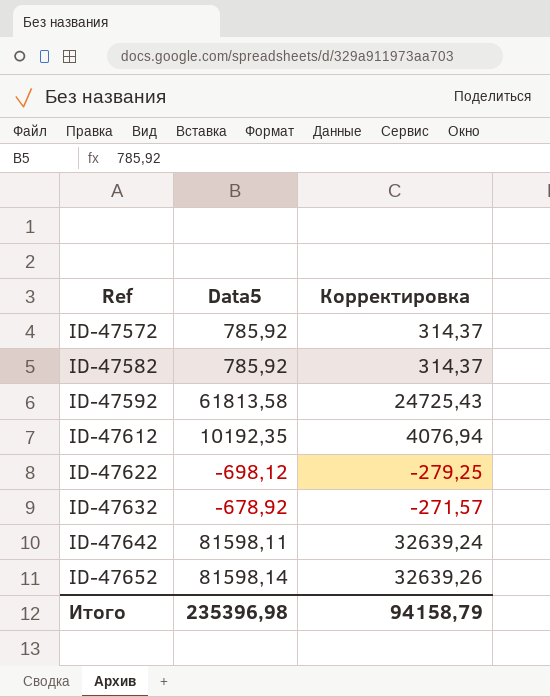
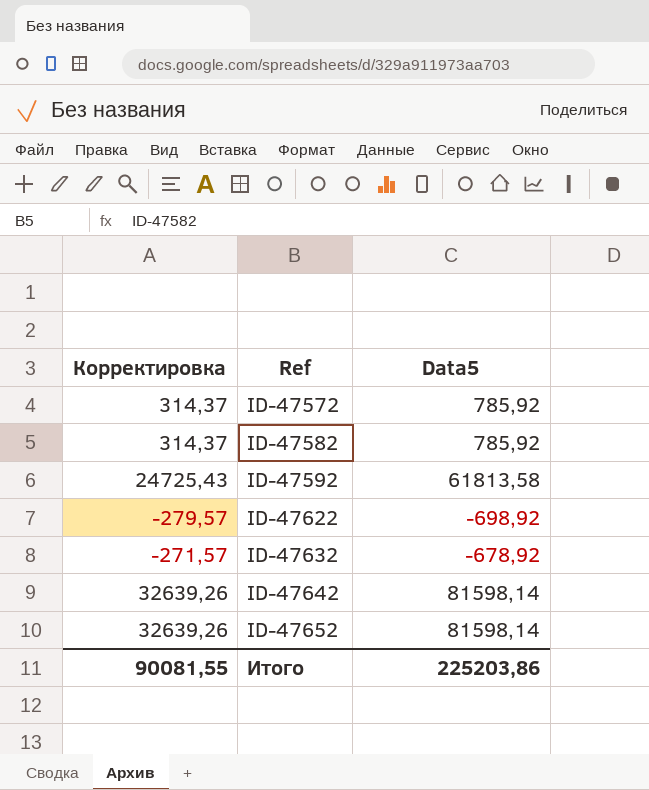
column Корректировка | position: 3 -> 1
row ID-47612: 10192,35 | 4076,94 -> none
ID-47622 | Корректировка: -279,25 -> -279,57
ID-47622 | Data5: -698,12 -> -698,92
ID-47642 | Корректировка: 32639,24 -> 32639,26
ID-47642 | Data5: 81598,11 -> 81598,14
Итого | Корректировка: 94158,79 -> 90081,55
Итого | Data5: 235396,98 -> 225203,86

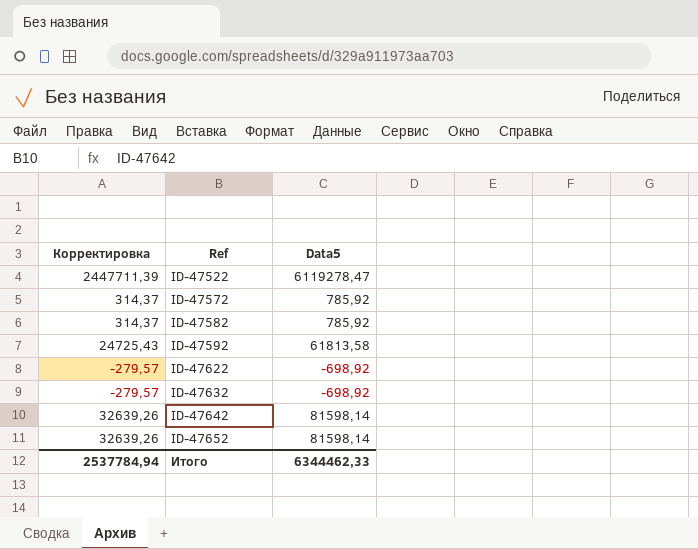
row ID-47522: none -> 2447711,39 | 6119278,47
ID-47632 | Корректировка: -271,57 -> -279,57
ID-47632 | Data5: -678,92 -> -698,92
Итого | Корректировка: 90081,55 -> 2537784,94
Итого | Data5: 225203,86 -> 6344462,33

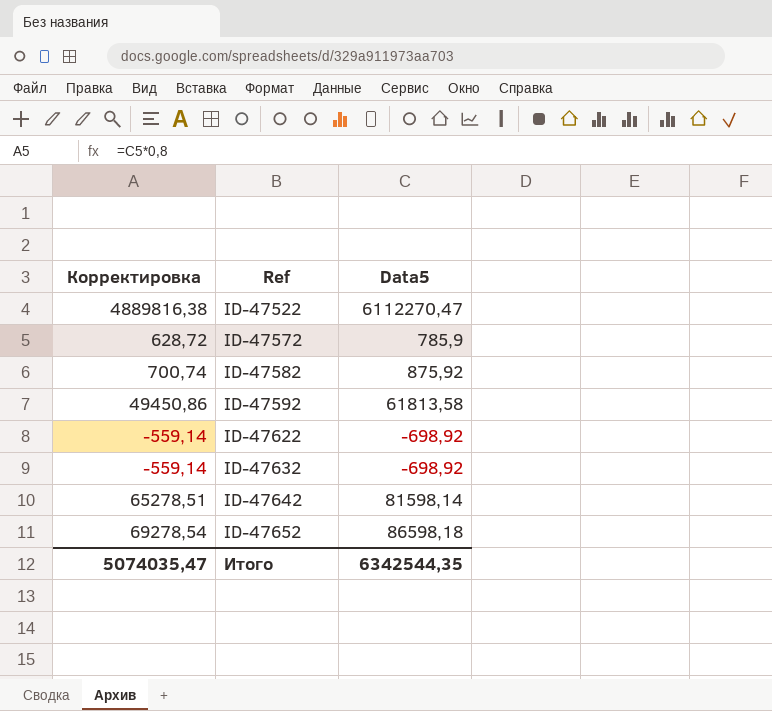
column Корректировка | formula: [Data5] * 0,4 -> [Data5] * 0,8
ID-47522 | Data5: 6119278,47 -> 6112270,47
ID-47572 | Data5: 785,92 -> 785,9
ID-47582 | Data5: 785,92 -> 875,92
ID-47652 | Data5: 81598,14 -> 86598,18
Итого | Корректировка: 2537784,94 -> 5074035,47
Итого | Data5: 6344462,33 -> 6342544,35

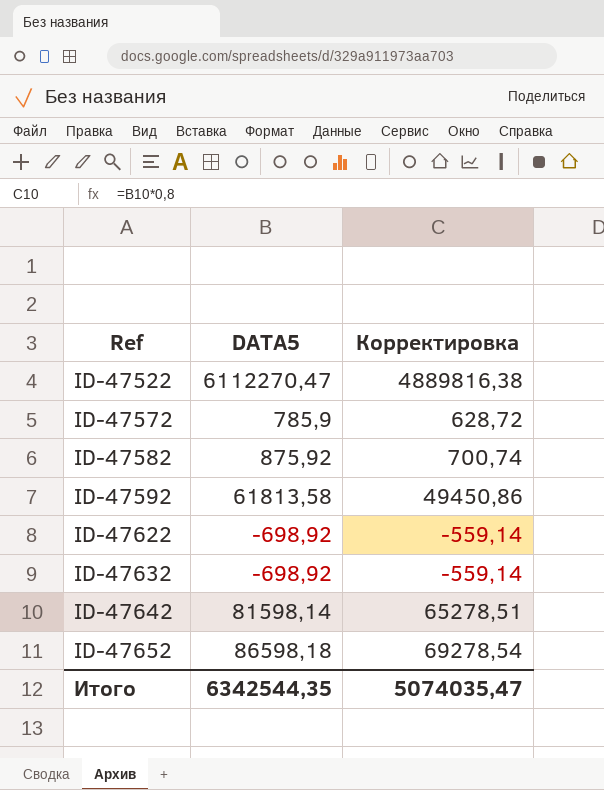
column name: Data5 -> DATA5
column Корректировка | position: 1 -> 3

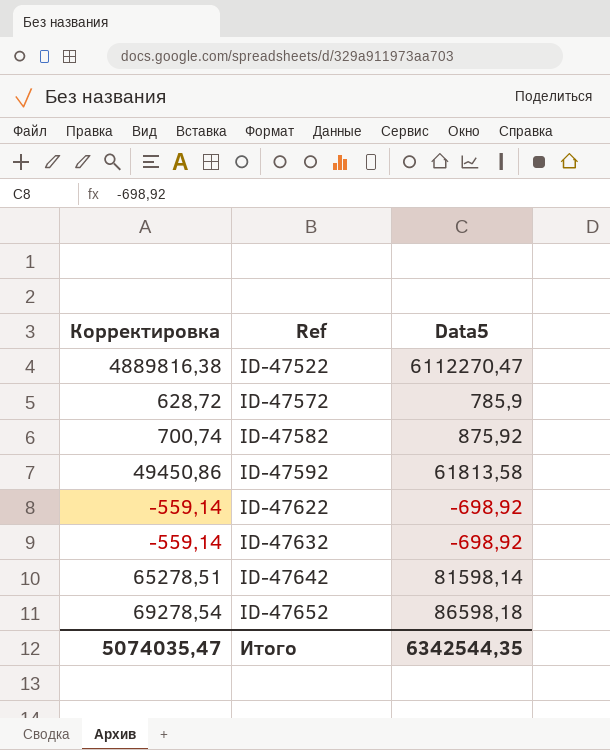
column Корректировка | position: 3 -> 1
column name: DATA5 -> Data5

